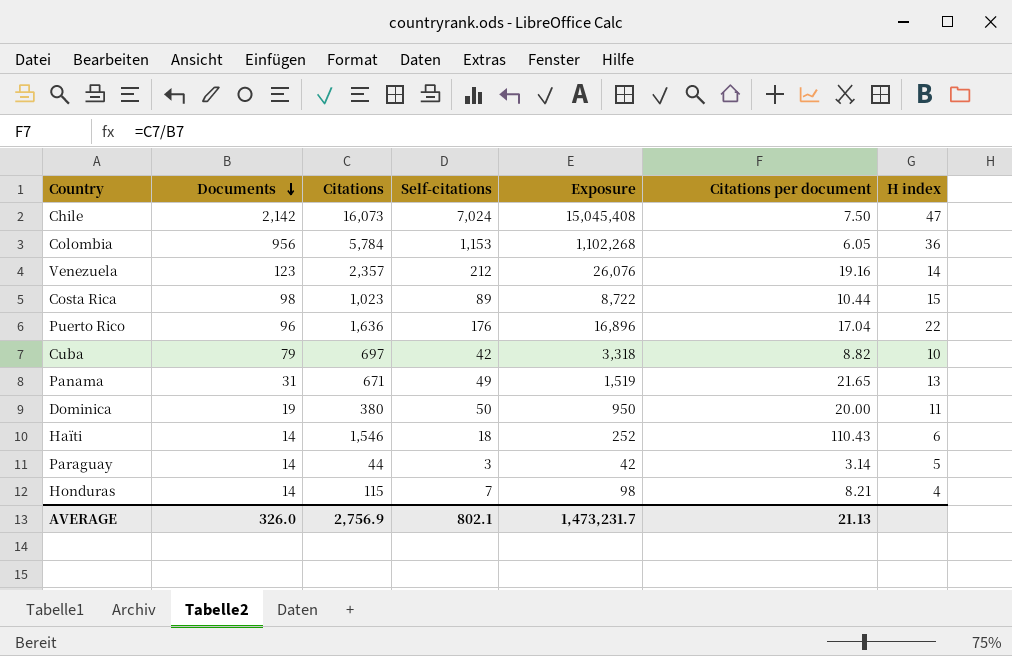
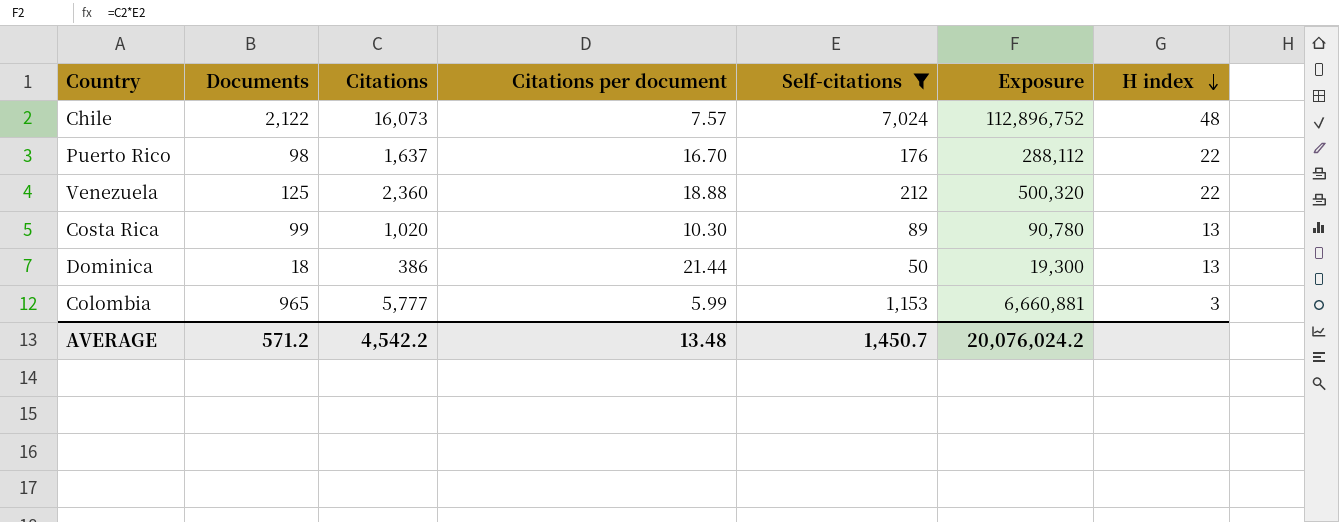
filter: none -> Self-citations >= 50
row order: Documents descending -> H index descending
column Citations per document | position: 6 -> 4
column Exposure | formula: [Documents] * [Self-citations] -> [Citations] * [Self-citations]
Chile | Documents: 2,142 -> 2,122
Chile | Citations per document: 7.50 -> 7.57
Chile | H index: 47 -> 48
Puerto Rico | Documents: 96 -> 98
Puerto Rico | Citations: 1,636 -> 1,637
Puerto Rico | Citations per document: 17.04 -> 16.70
Venezuela | Documents: 123 -> 125
Venezuela | Citations: 2,357 -> 2,360
Venezuela | Citations per document: 19.16 -> 18.88
Venezuela | H index: 14 -> 22
Costa Rica | Documents: 98 -> 99
Costa Rica | Citations: 1,023 -> 1,020
Costa Rica | Citations per document: 10.44 -> 10.30
Costa Rica | H index: 15 -> 13
Dominica | Documents: 19 -> 18
Dominica | Citations: 380 -> 386
Dominica | Citations per document: 20.00 -> 21.44
Dominica | H index: 11 -> 13
Colombia | Documents: 956 -> 965
Colombia | Citations: 5,784 -> 5,777
Colombia | Citations per document: 6.05 -> 5.99
Colombia | H index: 36 -> 3
AVERAGE | Documents: 326.0 -> 571.2
AVERAGE | Citations: 2,756.9 -> 4,542.2
AVERAGE | Citations per document: 21.13 -> 13.48
AVERAGE | Self-citations: 802.1 -> 1,450.7
AVERAGE | Exposure: 1,473,231.7 -> 20,076,024.2

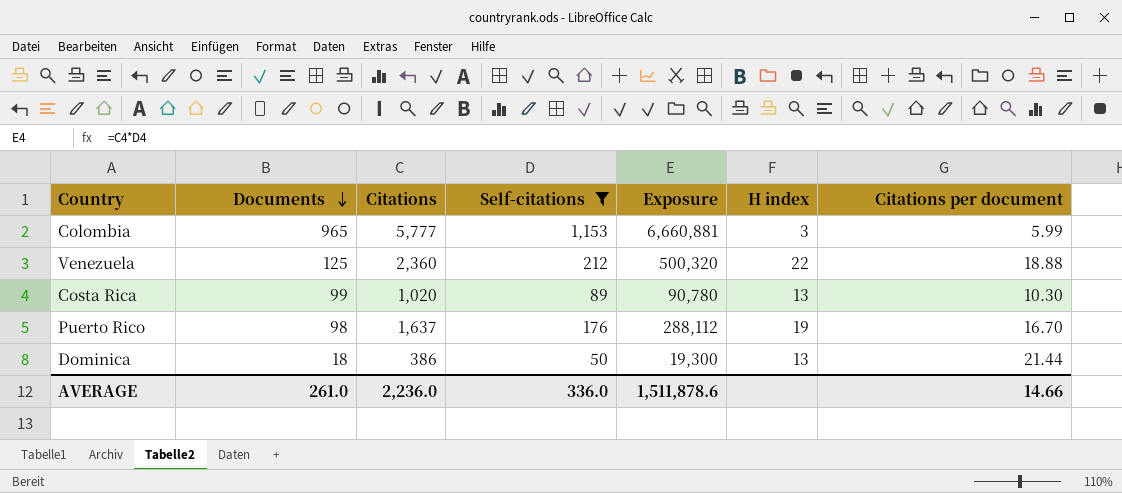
row order: H index descending -> Documents descending
column Citations per document | position: 4 -> 7
row Chile: 2,122 | 16,073 | 7.57 | 7,024 | 112,896,752 | 48 -> none
Puerto Rico | H index: 22 -> 19
AVERAGE | Documents: 571.2 -> 261.0
AVERAGE | Citations: 4,542.2 -> 2,236.0
AVERAGE | Self-citations: 1,450.7 -> 336.0
AVERAGE | Exposure: 20,076,024.2 -> 1,511,878.6
AVERAGE | Citations per document: 13.48 -> 14.66

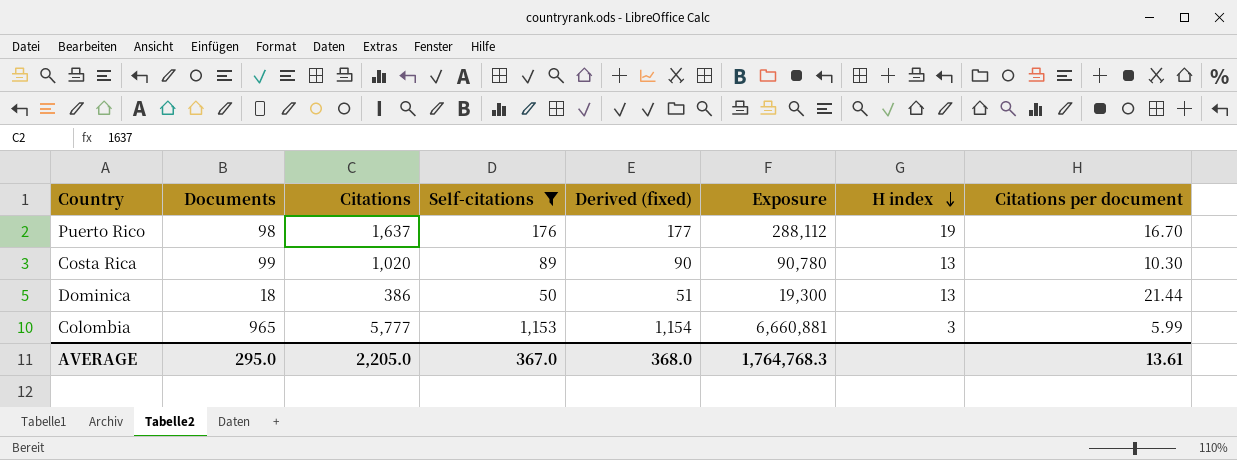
row order: Documents descending -> H index descending
column Derived (fixed) | formula: none -> [Self-citations] + 1
row Venezuela: 125 | 2,360 | 212 | 500,320 | 22 | 18.88 -> none
AVERAGE | Documents: 261.0 -> 295.0
AVERAGE | Citations: 2,236.0 -> 2,205.0
AVERAGE | Self-citations: 336.0 -> 367.0
AVERAGE | Exposure: 1,511,878.6 -> 1,764,768.3
AVERAGE | Citations per document: 14.66 -> 13.61

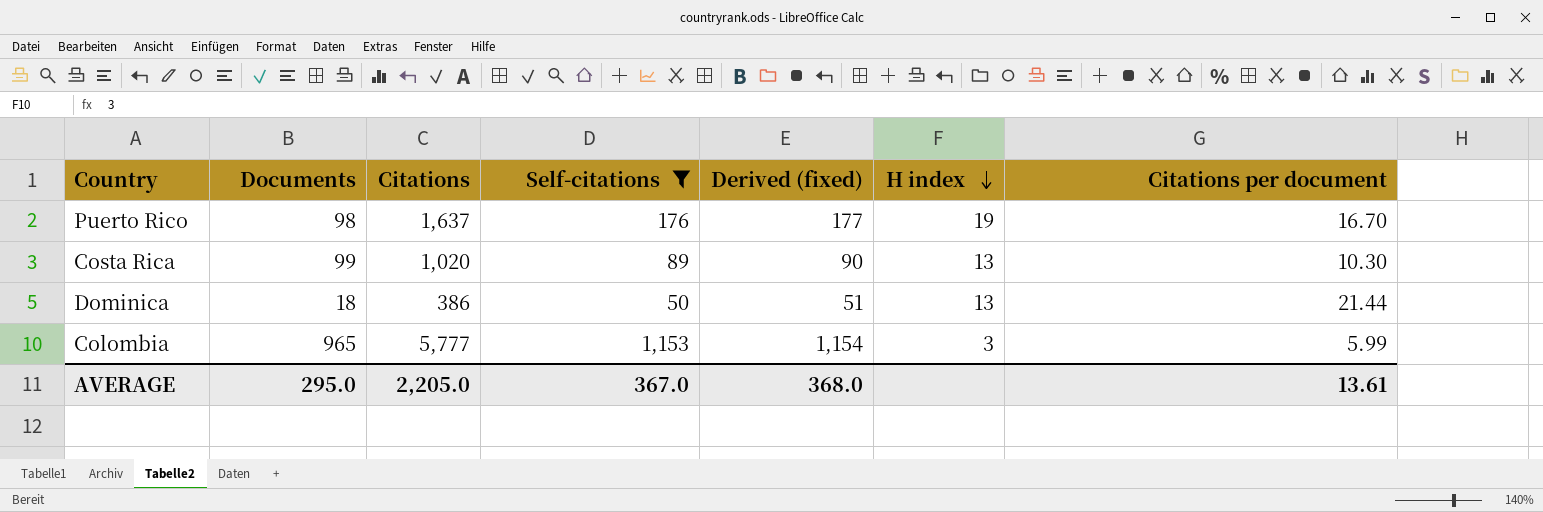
column Exposure | formula: [Citations] * [Self-citations] -> none

